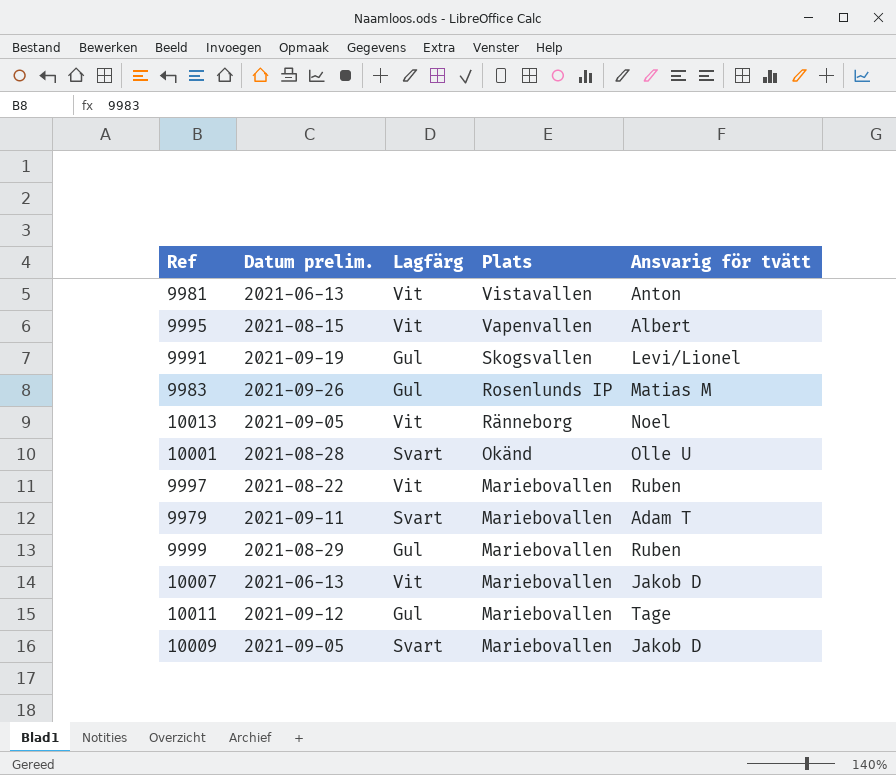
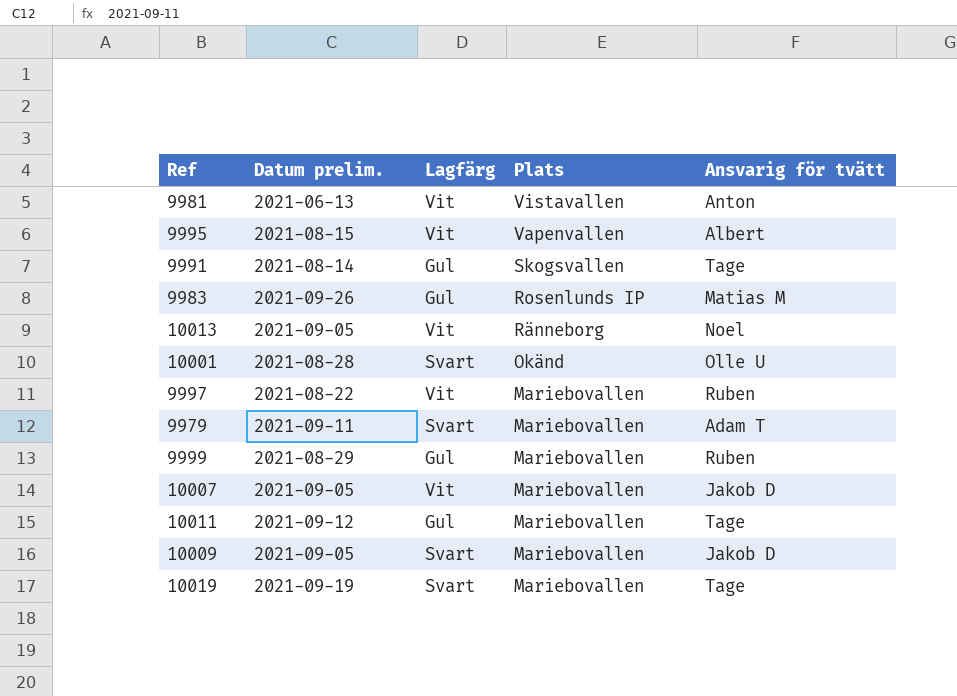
9991 | Datum prelim.: 2021-09-19 -> 2021-08-14
9991 | Ansvarig för tvätt: Levi/Lionel -> Tage
10007 | Datum prelim.: 2021-06-13 -> 2021-09-05
row 10019: none -> 2021-09-19 | Svart | Mariebovallen | Tage

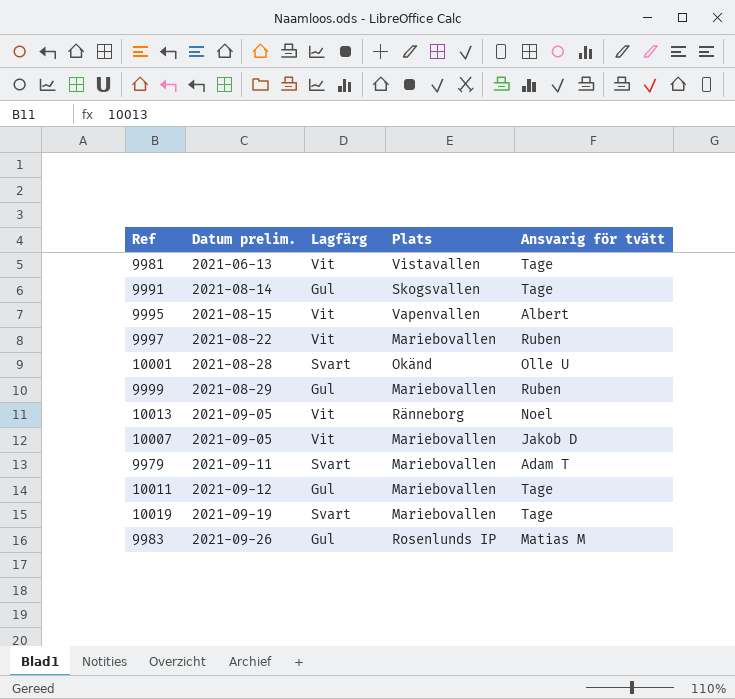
row order: Plats descending -> Datum prelim. ascending
row 10009: 2021-09-05 | Svart | Mariebovallen | Jakob D -> none
9981 | Ansvarig för tvätt: Anton -> Tage

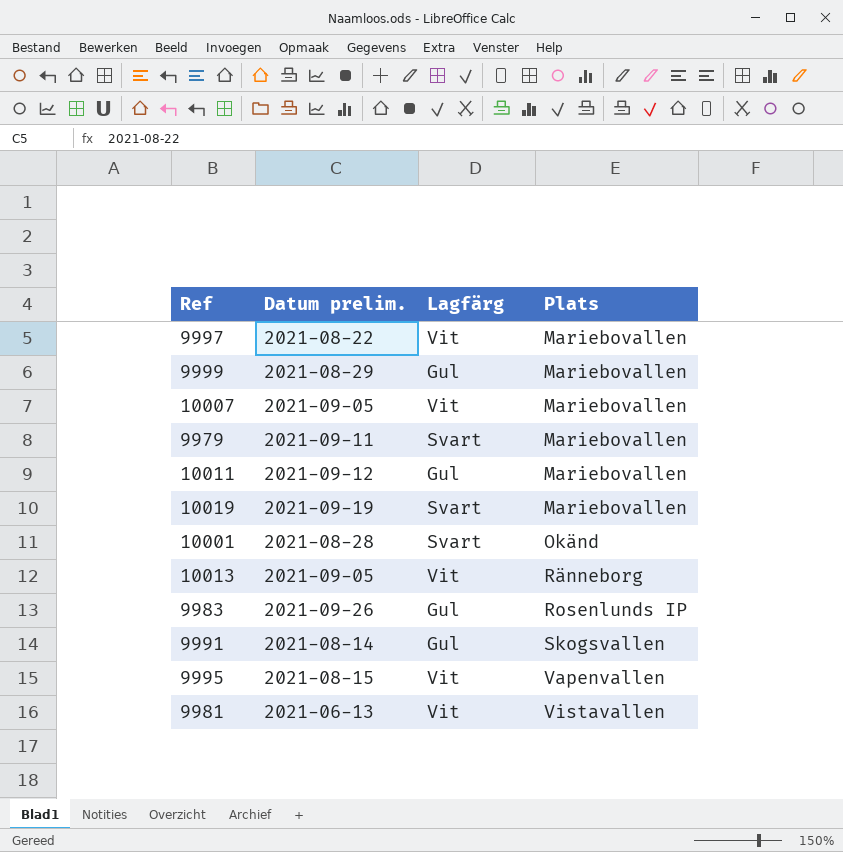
row order: Datum prelim. ascending -> Plats ascending
column Ansvarig för tvätt | position: 5 -> none

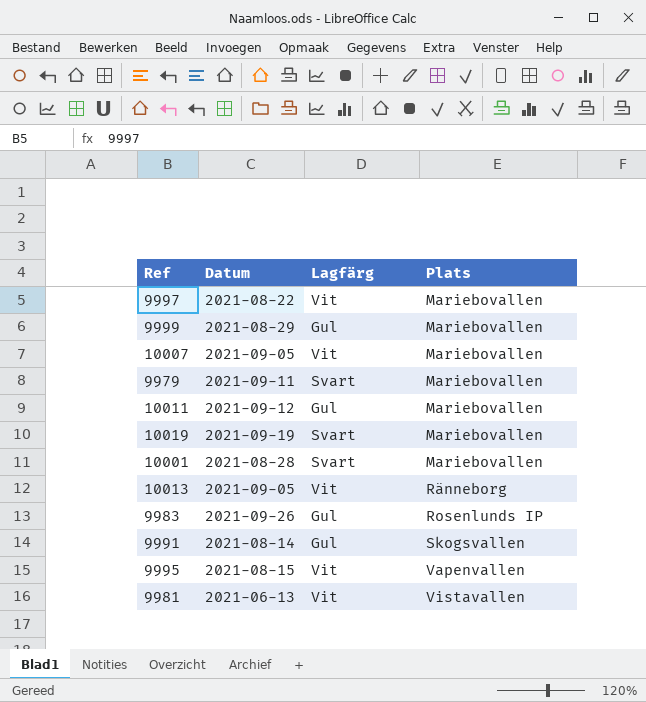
column name: Datum prelim. -> Datum
10001 | Plats: Okänd -> Mariebovallen

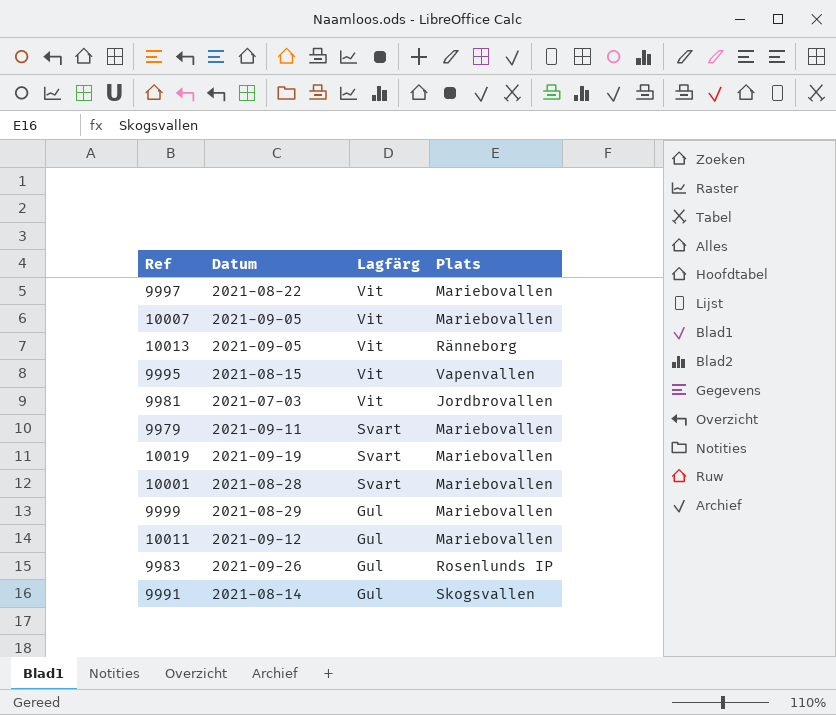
row order: Plats ascending -> Lagfärg descending
9981 | Datum: 2021-06-13 -> 2021-07-03
9981 | Plats: Vistavallen -> Jordbrovallen

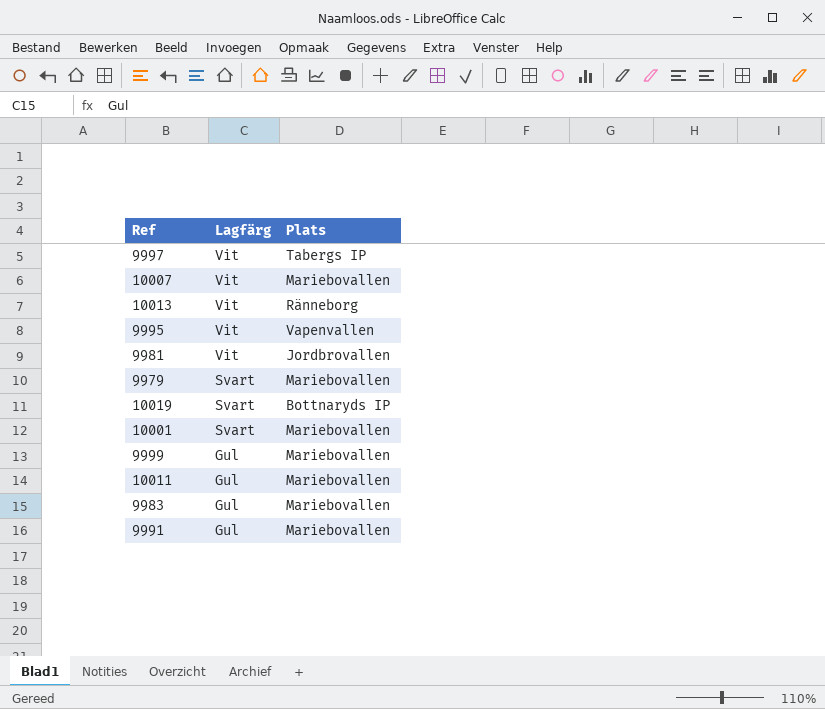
column Datum | position: 2 -> none
9997 | Plats: Mariebovallen -> Tabergs IP
10019 | Plats: Mariebovallen -> Bottnaryds IP
9983 | Plats: Rosenlunds IP -> Mariebovallen
9991 | Plats: Skogsvallen -> Mariebovallen

